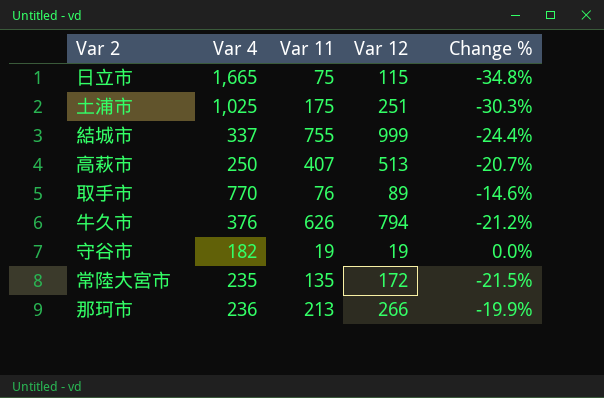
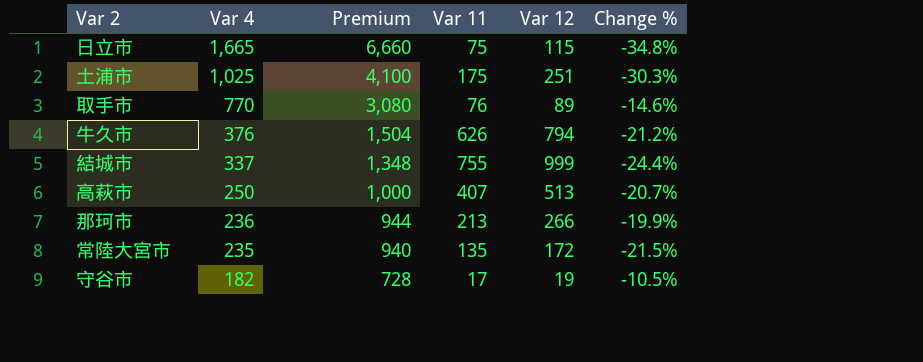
row order: none -> Var 4 descending
column Premium | formula: none -> [Var 4] * 4
守谷市 | Var 11: 19 -> 17
守谷市 | Change %: 0.0% -> -10.5%

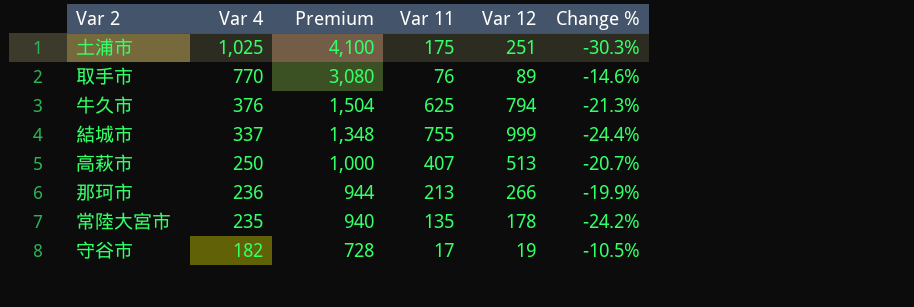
row 日立市: 1,665 | 6,660 | 75 | 115 | -34.8% -> none
牛久市 | Var 11: 626 -> 625
牛久市 | Change %: -21.2% -> -21.3%
常陸大宮市 | Var 12: 172 -> 178
常陸大宮市 | Change %: -21.5% -> -24.2%

